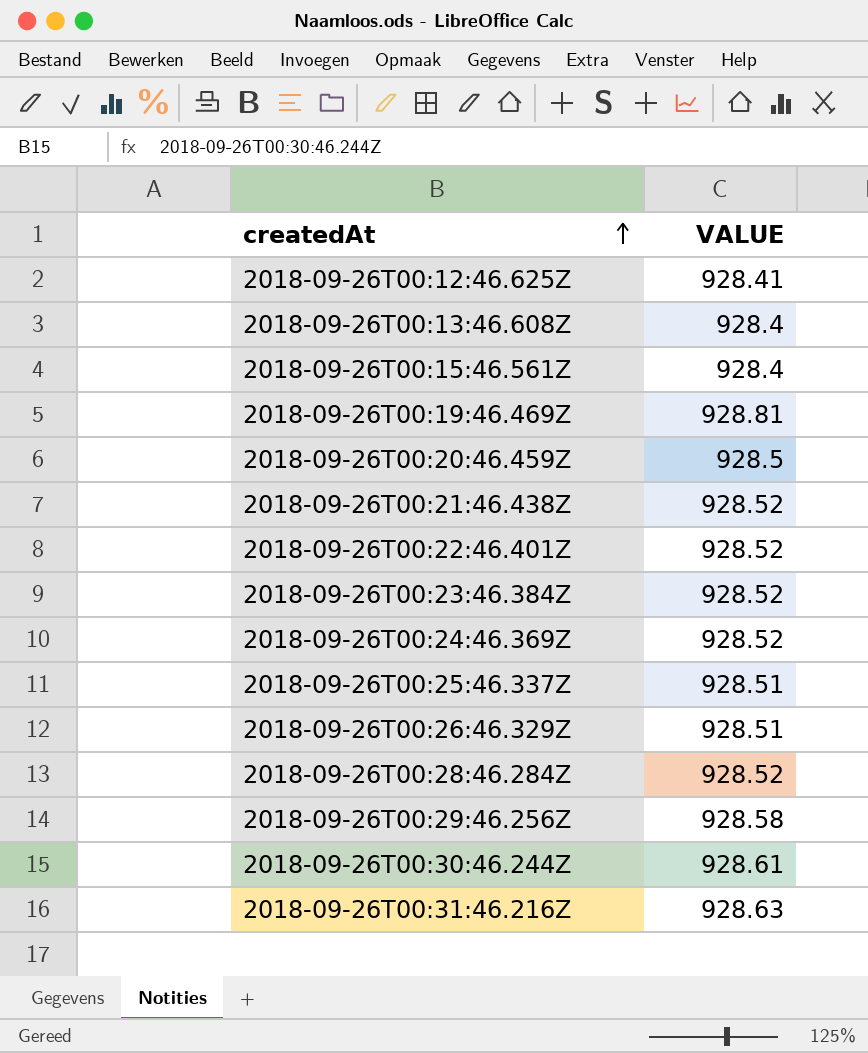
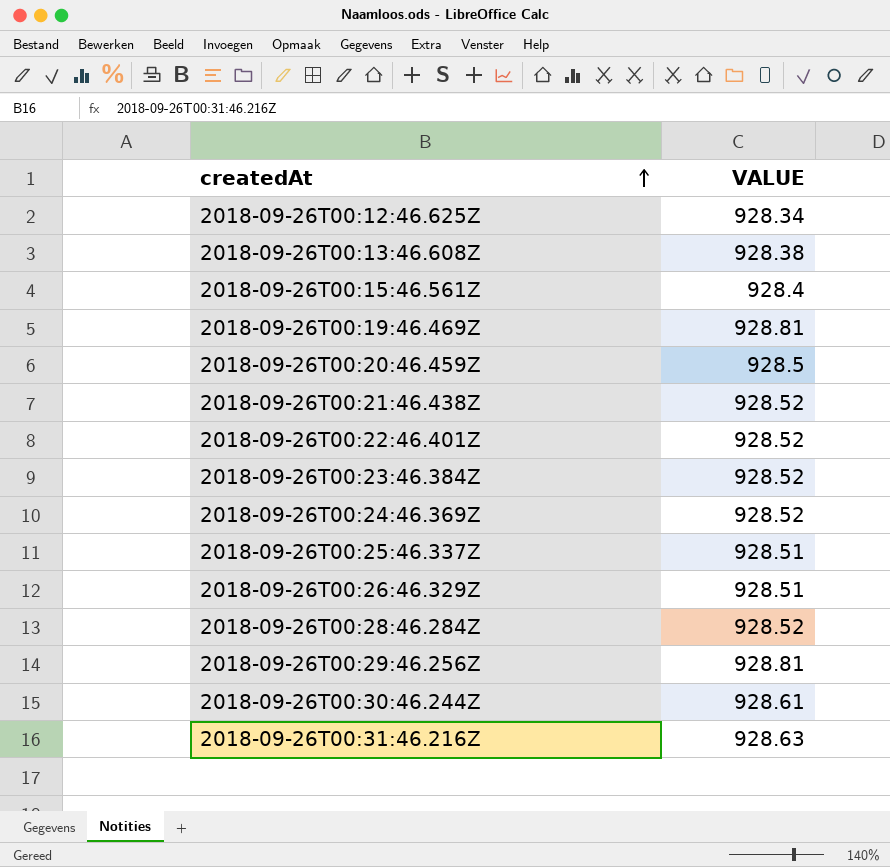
2018-09-26T00:12:46.625Z | VALUE: 928.41 -> 928.34
2018-09-26T00:13:46.608Z | VALUE: 928.4 -> 928.38
2018-09-26T00:29:46.256Z | VALUE: 928.58 -> 928.81

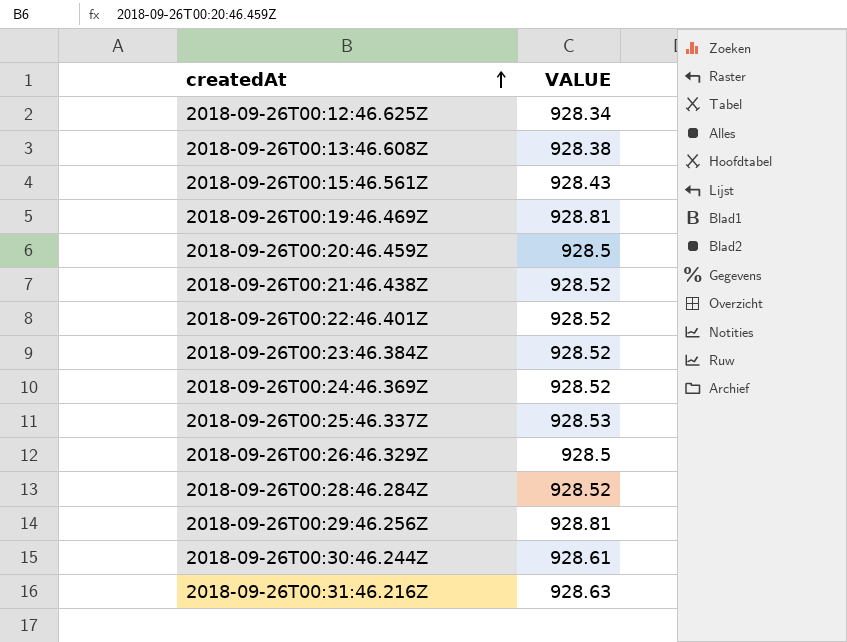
2018-09-26T00:15:46.561Z | VALUE: 928.4 -> 928.43
2018-09-26T00:25:46.337Z | VALUE: 928.51 -> 928.53
2018-09-26T00:26:46.329Z | VALUE: 928.51 -> 928.5

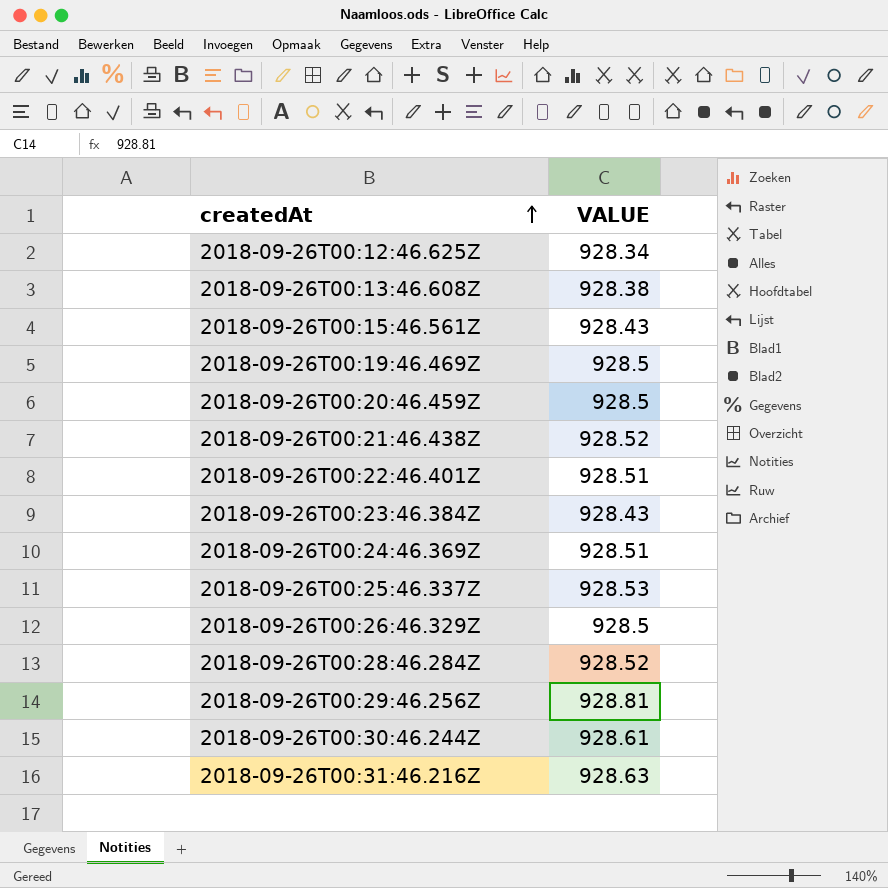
2018-09-26T00:19:46.469Z | VALUE: 928.81 -> 928.5
2018-09-26T00:22:46.401Z | VALUE: 928.52 -> 928.51
2018-09-26T00:23:46.384Z | VALUE: 928.52 -> 928.43
2018-09-26T00:24:46.369Z | VALUE: 928.52 -> 928.51

